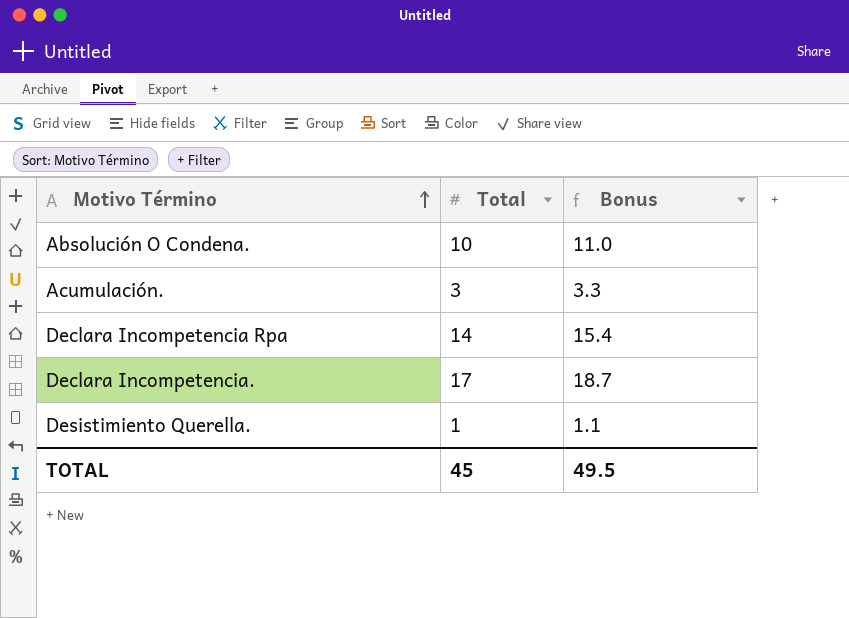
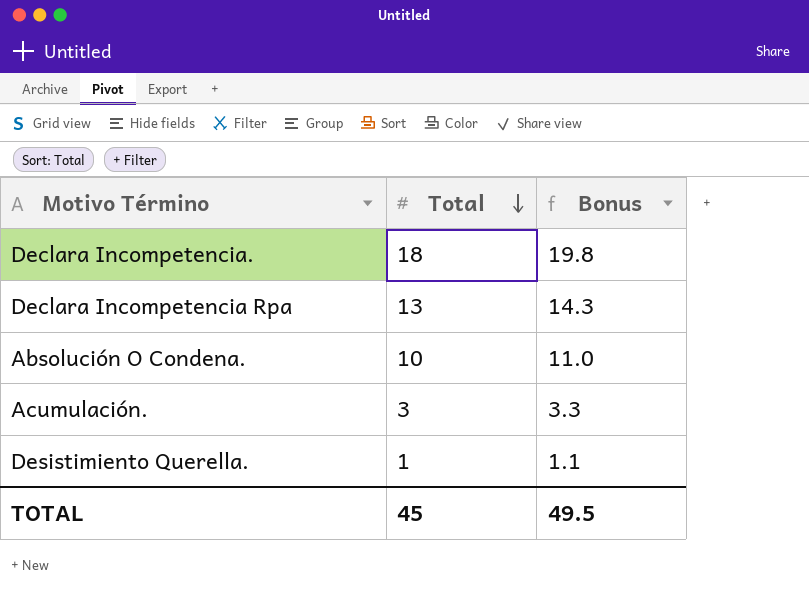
row order: Motivo Término ascending -> Total descending
Declara Incompetencia. | Total: 17 -> 18
Declara Incompetencia. | Bonus: 18.7 -> 19.8
Declara Incompetencia Rpa | Total: 14 -> 13
Declara Incompetencia Rpa | Bonus: 15.4 -> 14.3

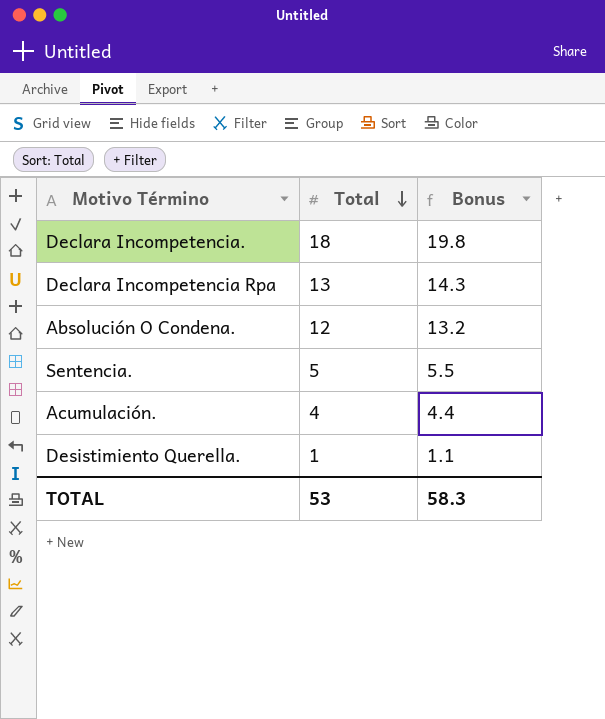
Absolución O Condena. | Total: 10 -> 12
Absolución O Condena. | Bonus: 11.0 -> 13.2
row Sentencia.: none -> 5 | 5.5
Acumulación. | Total: 3 -> 4
Acumulación. | Bonus: 3.3 -> 4.4
TOTAL | Total: 45 -> 53
TOTAL | Bonus: 49.5 -> 58.3

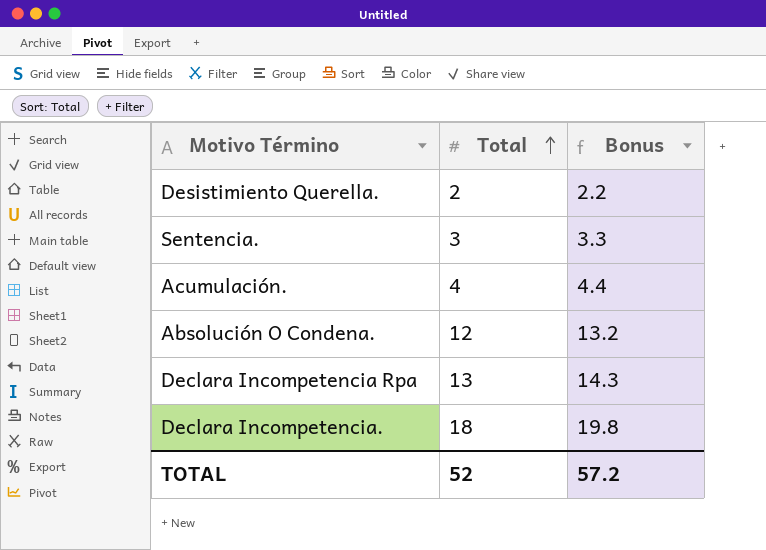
row order: Total descending -> Total ascending
Desistimiento Querella. | Total: 1 -> 2
Desistimiento Querella. | Bonus: 1.1 -> 2.2
Sentencia. | Total: 5 -> 3
Sentencia. | Bonus: 5.5 -> 3.3
TOTAL | Total: 53 -> 52
TOTAL | Bonus: 58.3 -> 57.2

